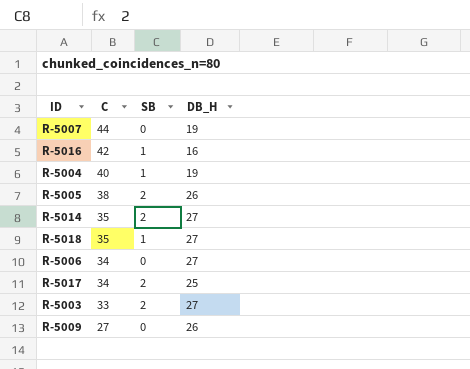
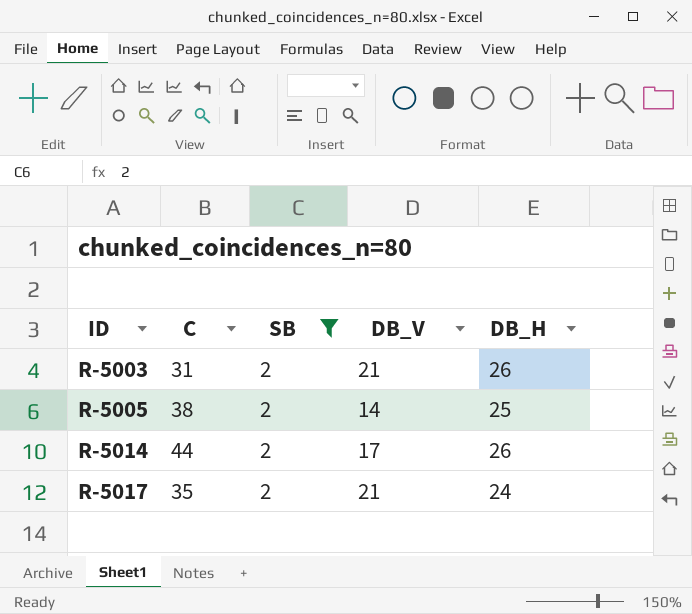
filter: none -> SB = 2
row order: C descending -> ID ascending
column DB_V | position: none -> 4
R-5003 | C: 33 -> 31
R-5003 | DB_H: 27 -> 26
R-5005 | DB_H: 26 -> 25
R-5014 | C: 35 -> 44
R-5014 | DB_H: 27 -> 26
R-5017 | C: 34 -> 35
R-5017 | DB_H: 25 -> 24

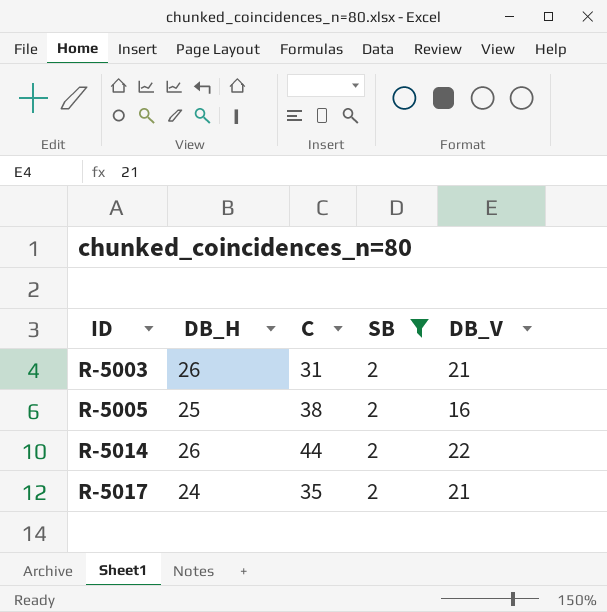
column DB_H | position: 5 -> 2
R-5005 | DB_V: 14 -> 16
R-5014 | DB_V: 17 -> 22

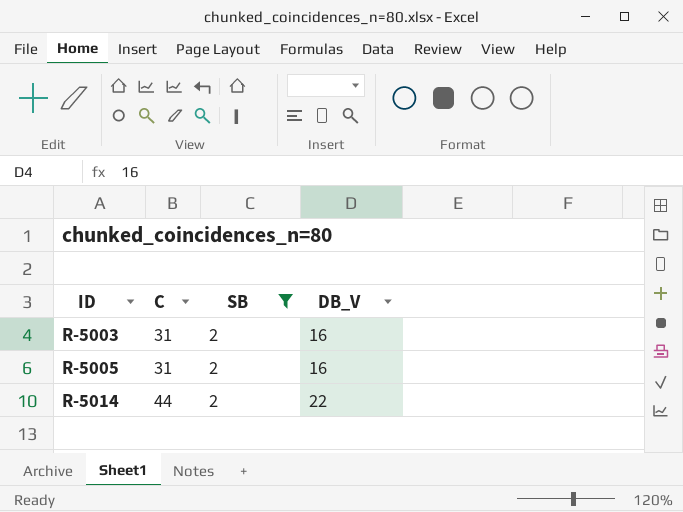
column DB_H | position: 2 -> none
row R-5017: 24 | 35 | 2 | 21 -> none
R-5003 | DB_V: 21 -> 16
R-5005 | C: 38 -> 31

